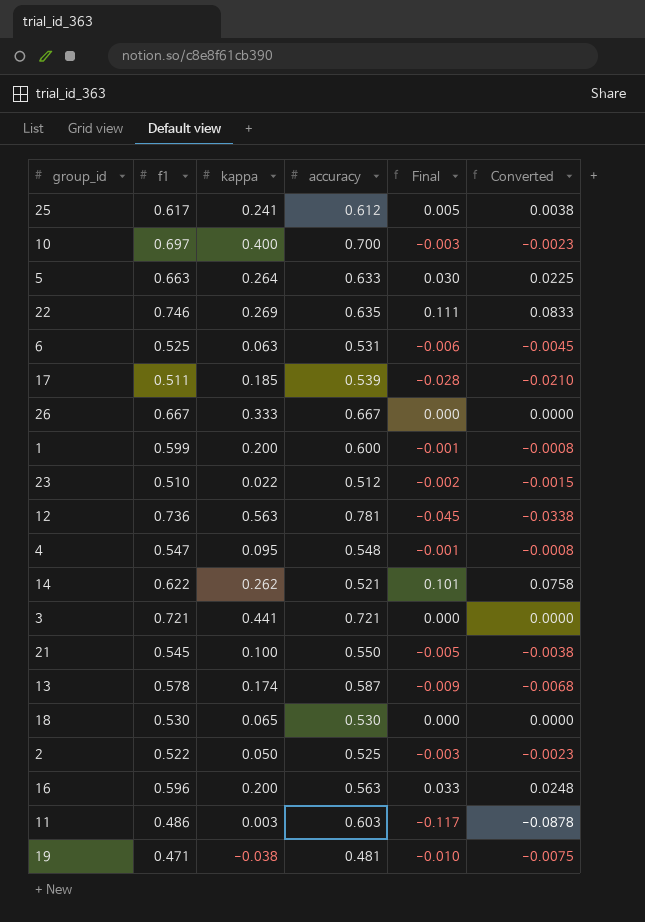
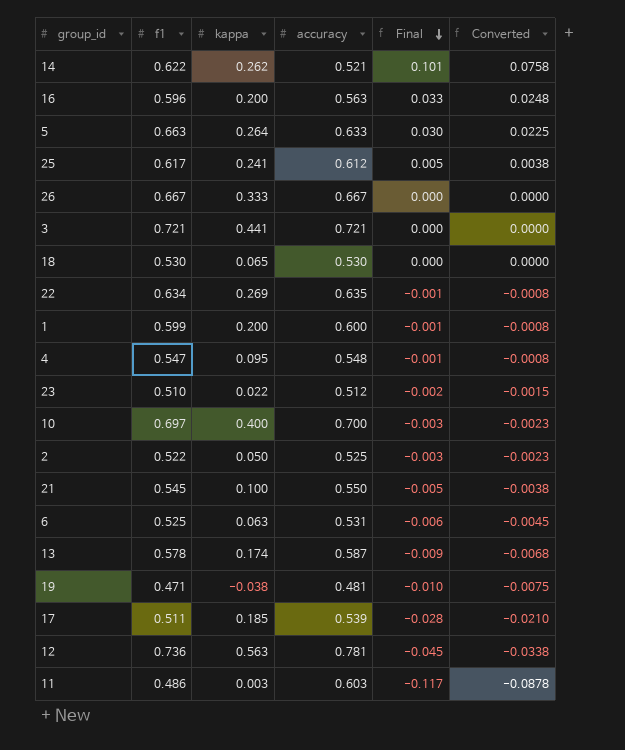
row order: none -> Final descending
22 | f1: 0.746 -> 0.634
22 | Final: 0.111 -> -0.001
22 | Converted: 0.0833 -> -0.0008

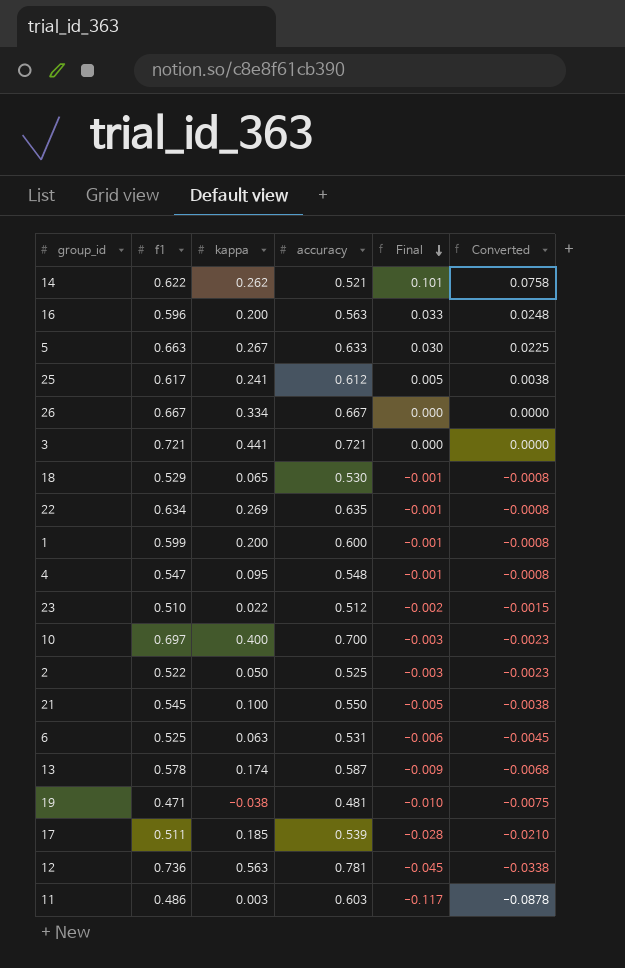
5 | kappa: 0.264 -> 0.267
26 | kappa: 0.333 -> 0.334
18 | f1: 0.530 -> 0.529
18 | Final: 0.000 -> -0.001
18 | Converted: 0.0000 -> -0.0008

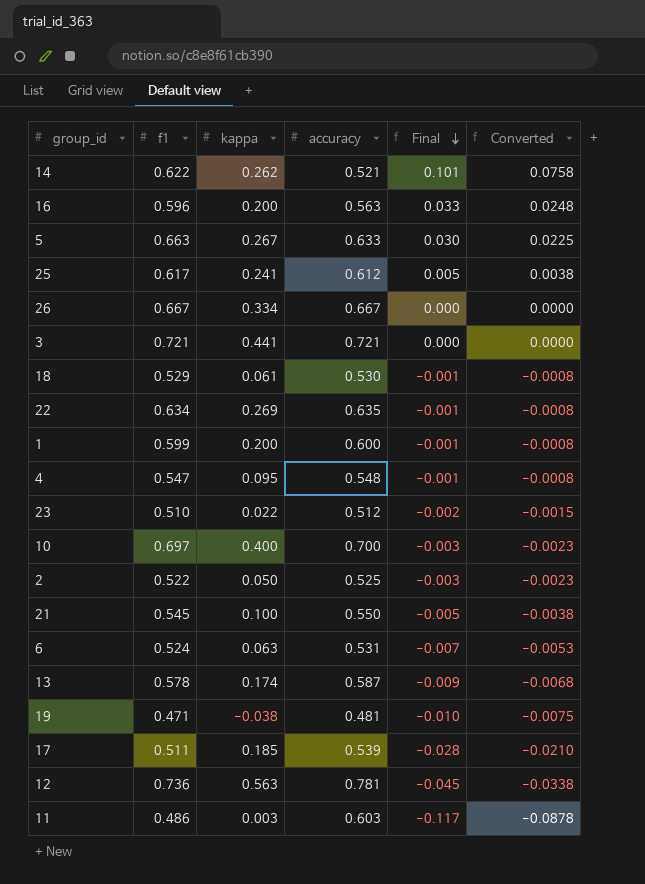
18 | kappa: 0.065 -> 0.061
6 | f1: 0.525 -> 0.524
6 | Final: -0.006 -> -0.007
6 | Converted: -0.0045 -> -0.0053

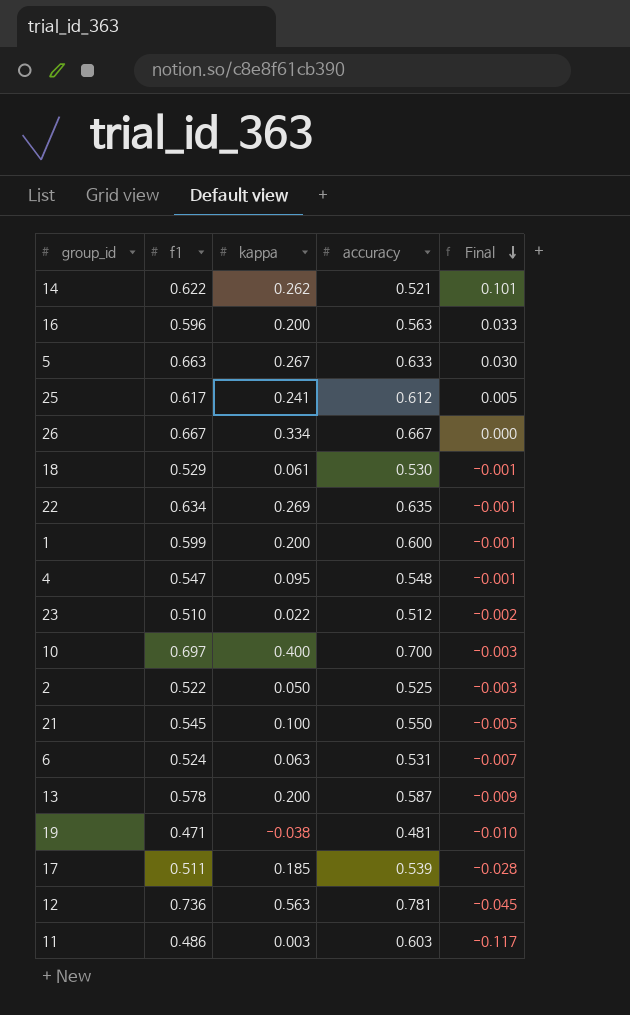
column Converted | formula: [Final] * 0.75 -> none
row 3: 0.721 | 0.441 | 0.721 | 0.000 | 0.0000 -> none
13 | kappa: 0.174 -> 0.200

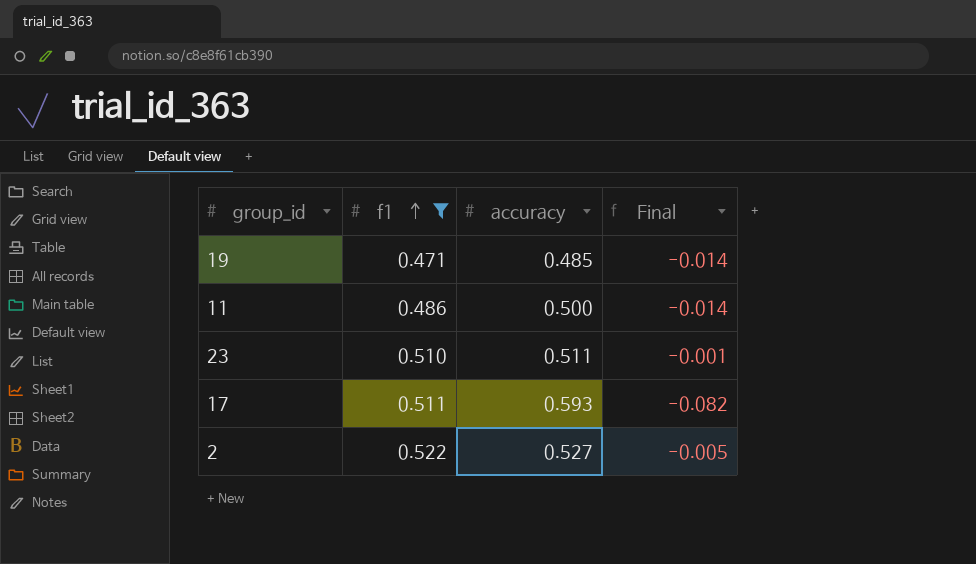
filter: none -> f1 <= 0.522
row order: Final descending -> f1 ascending
column kappa | position: 3 -> none
19 | accuracy: 0.481 -> 0.485
19 | Final: -0.010 -> -0.014
11 | accuracy: 0.603 -> 0.500
11 | Final: -0.117 -> -0.014
23 | accuracy: 0.512 -> 0.511
23 | Final: -0.002 -> -0.001
17 | accuracy: 0.539 -> 0.593
17 | Final: -0.028 -> -0.082
2 | accuracy: 0.525 -> 0.527
2 | Final: -0.003 -> -0.005

